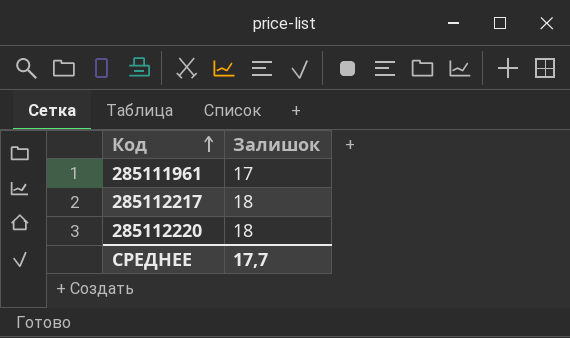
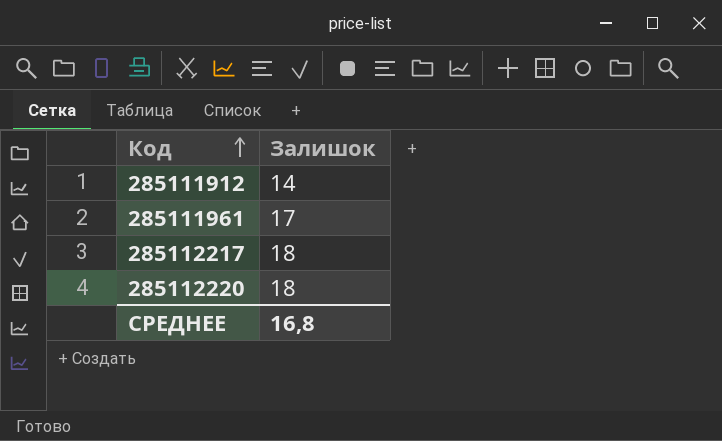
row 285111912: none -> 14
СРЕДНЕЕ | Залишок: 17,7 -> 16,8

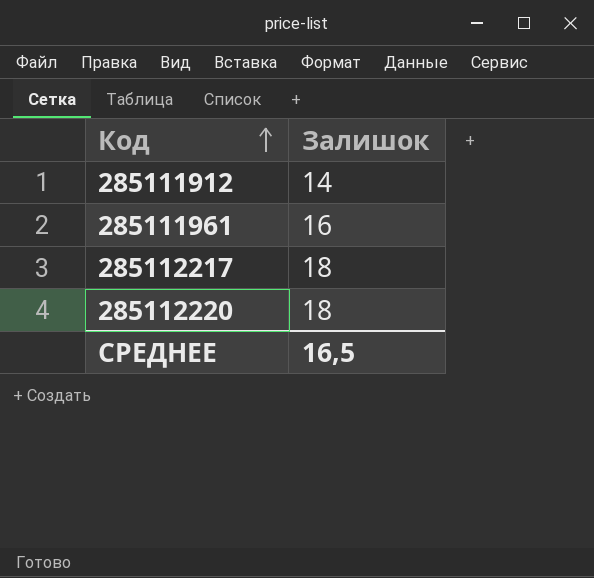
285111961 | Залишок: 17 -> 16
СРЕДНЕЕ | Залишок: 16,8 -> 16,5

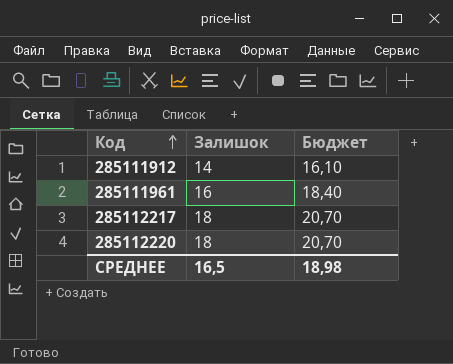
column Бюджет | formula: none -> [Залишок] * 1,15

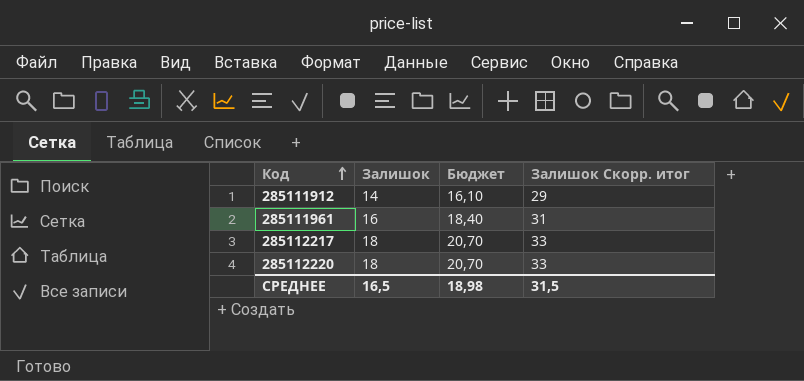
column Залишок Скорр. итог | formula: none -> [Залишок] + 15

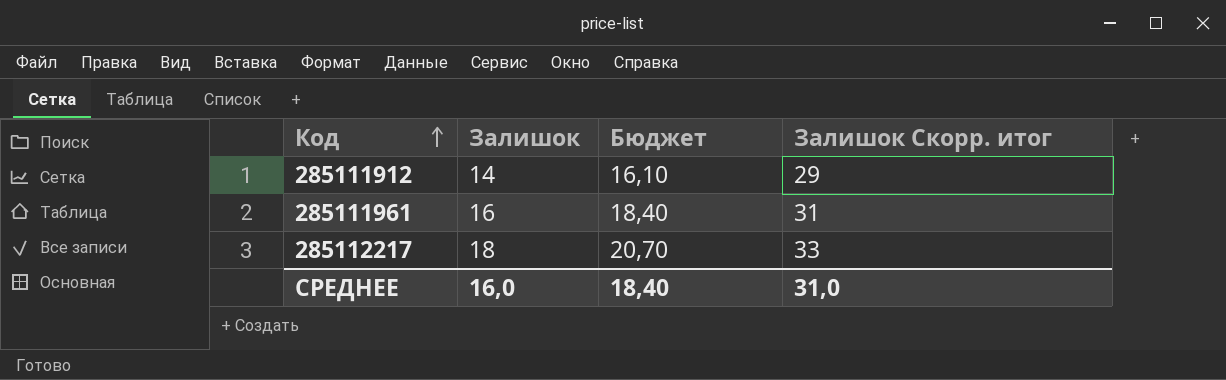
row 285112220: 18 | 20,70 | 33 -> none
СРЕДНЕЕ | Залишок: 16,5 -> 16,0
СРЕДНЕЕ | Бюджет: 18,98 -> 18,40
СРЕДНЕЕ | Залишок Скорр. итог: 31,5 -> 31,0

